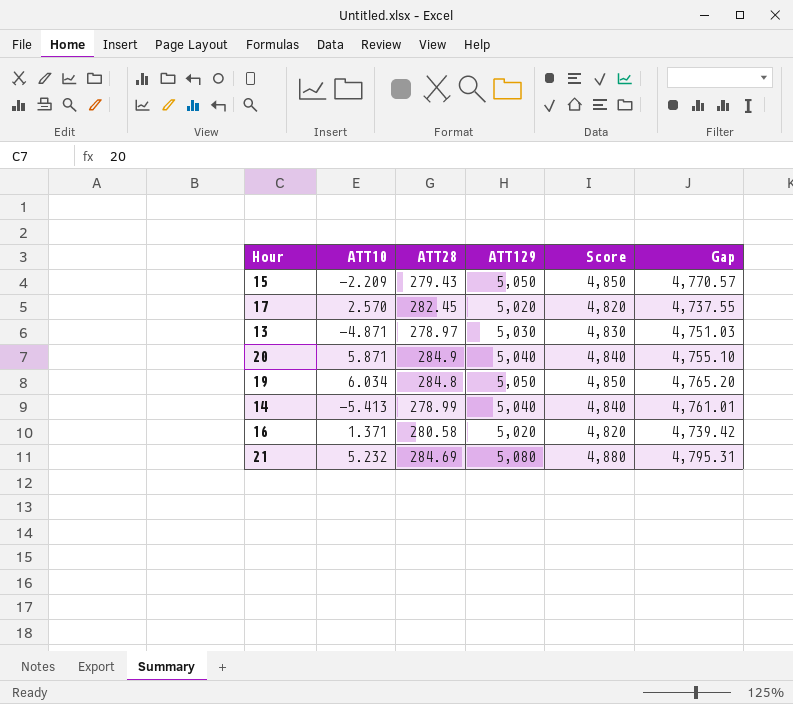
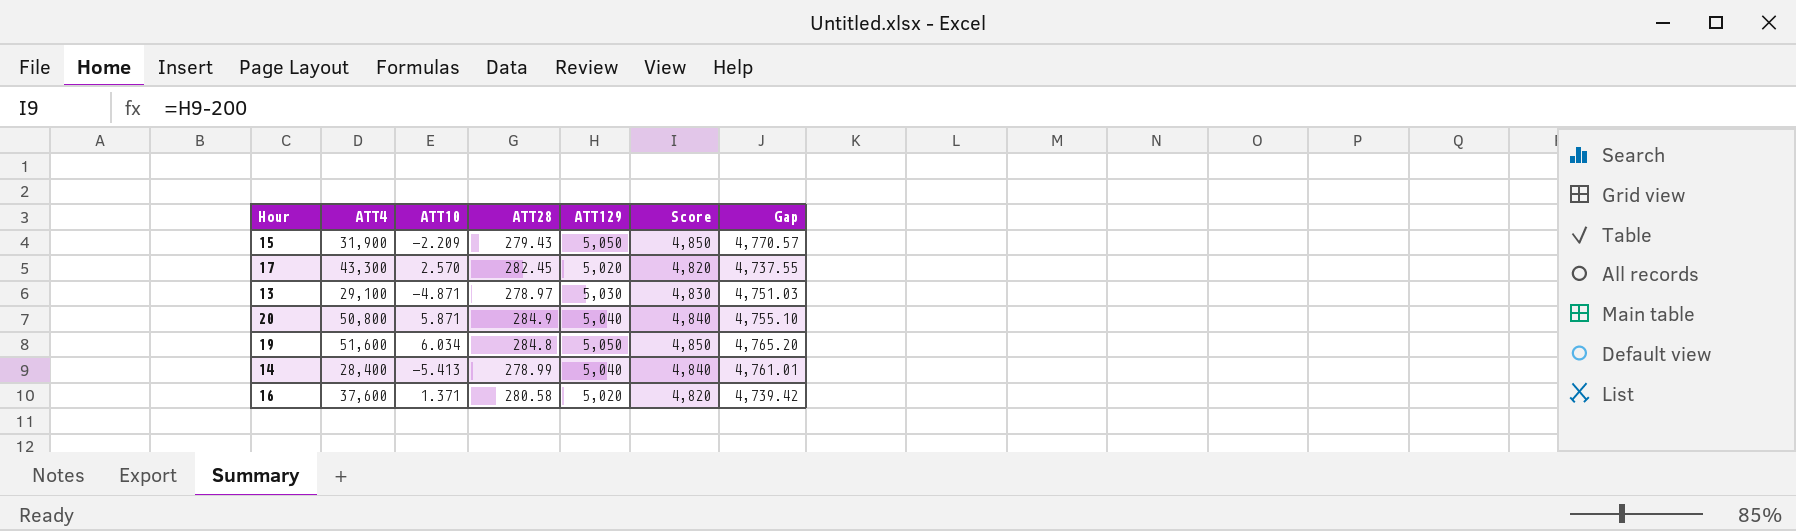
column ATT4 | position: none -> 2
row 21: 5.232 | 284.69 | 5,080 | 4,880 | 4,795.31 -> none

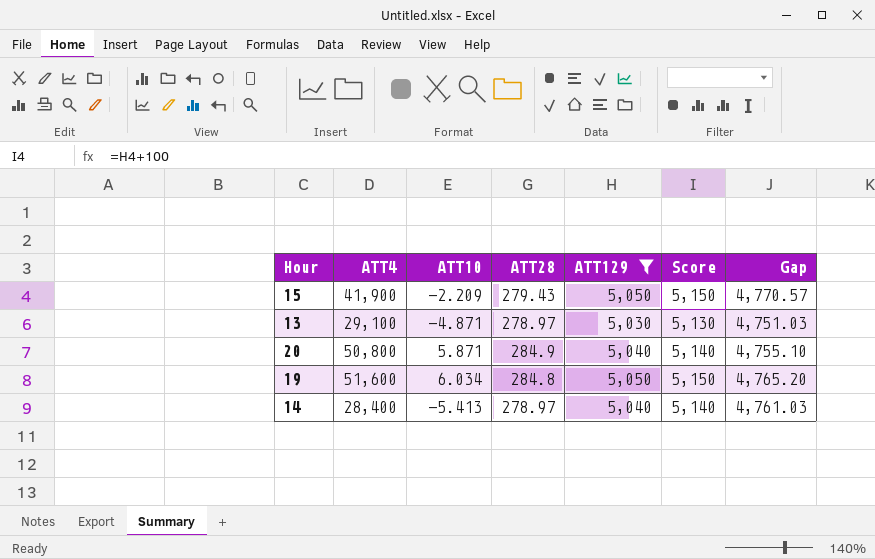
filter: none -> ATT129 != 5,020
column Score | formula: [ATT129] - 200 -> [ATT129] + 100
15 | ATT4: 31,900 -> 41,900
14 | ATT28: 278.99 -> 278.97
14 | Gap: 4,761.01 -> 4,761.03

